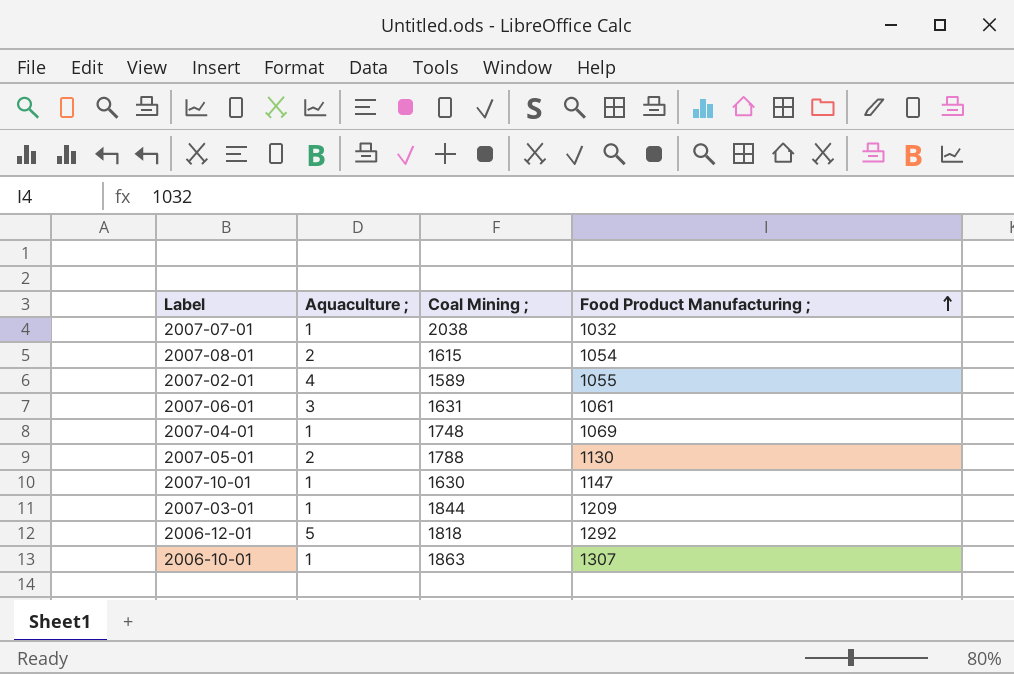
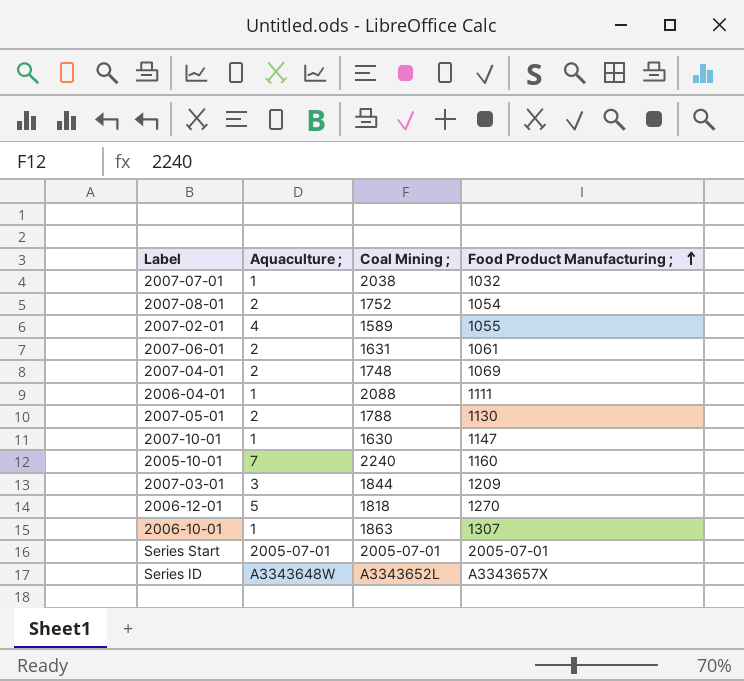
2007-08-01 | Coal Mining ;: 1615 -> 1752
2007-06-01 | Aquaculture ;: 3 -> 2
2007-04-01 | Aquaculture ;: 1 -> 2
row 2006-04-01: none -> 1 | 2088 | 1111
row 2005-10-01: none -> 7 | 2240 | 1160
2007-03-01 | Aquaculture ;: 1 -> 3
2006-12-01 | Food Product Manufacturing ;: 1292 -> 1270
row Series Start: none -> 2005-07-01 | 2005-07-01 | 2005-07-01
row Series ID: none -> A3343648W | A3343652L | A3343657X

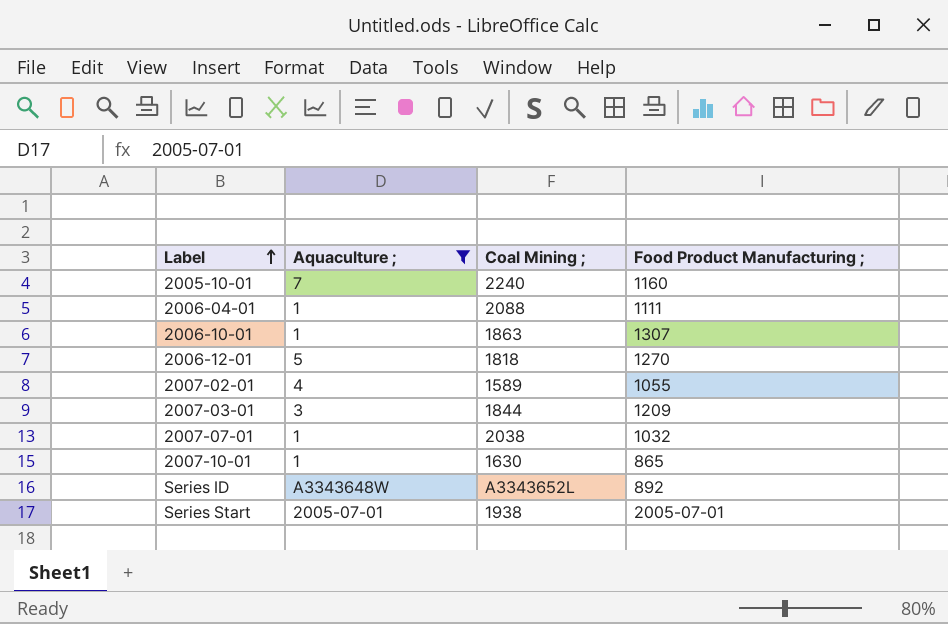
filter: none -> Aquaculture ; != 2
row order: Food Product Manufacturing ; ascending -> Label ascending
2007-10-01 | Food Product Manufacturing ;: 1147 -> 865
Series ID | Food Product Manufacturing ;: A3343657X -> 892
Series Start | Coal Mining ;: 2005-07-01 -> 1938

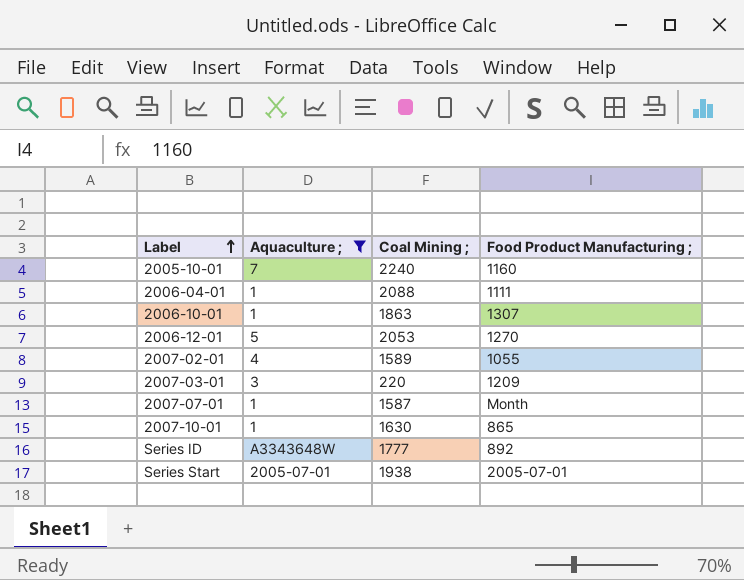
2006-12-01 | Coal Mining ;: 1818 -> 2053
2007-03-01 | Coal Mining ;: 1844 -> 220
2007-07-01 | Coal Mining ;: 2038 -> 1587
2007-07-01 | Food Product Manufacturing ;: 1032 -> Month
Series ID | Coal Mining ;: A3343652L -> 1777

